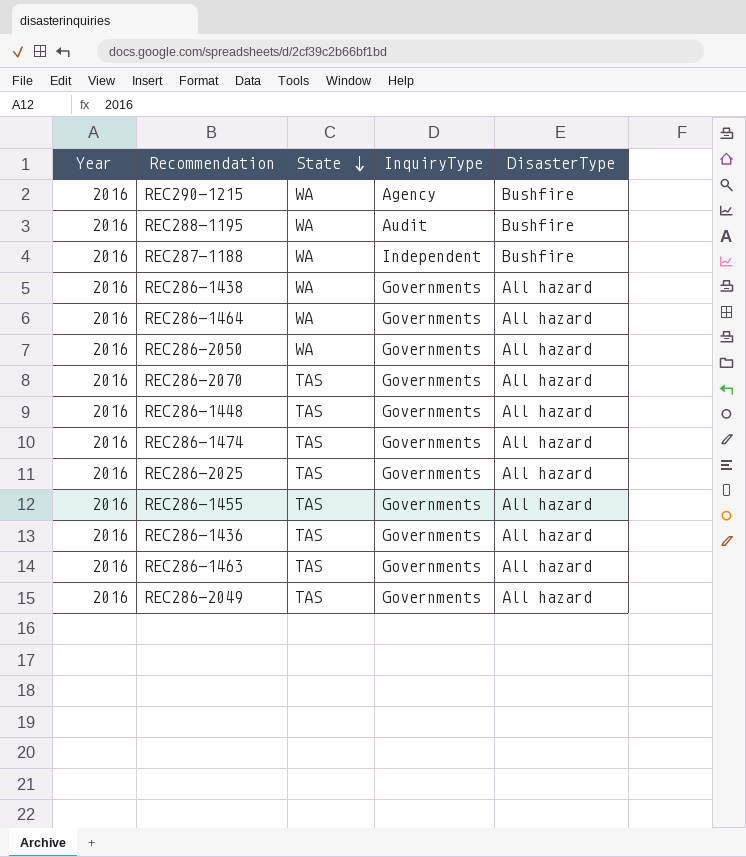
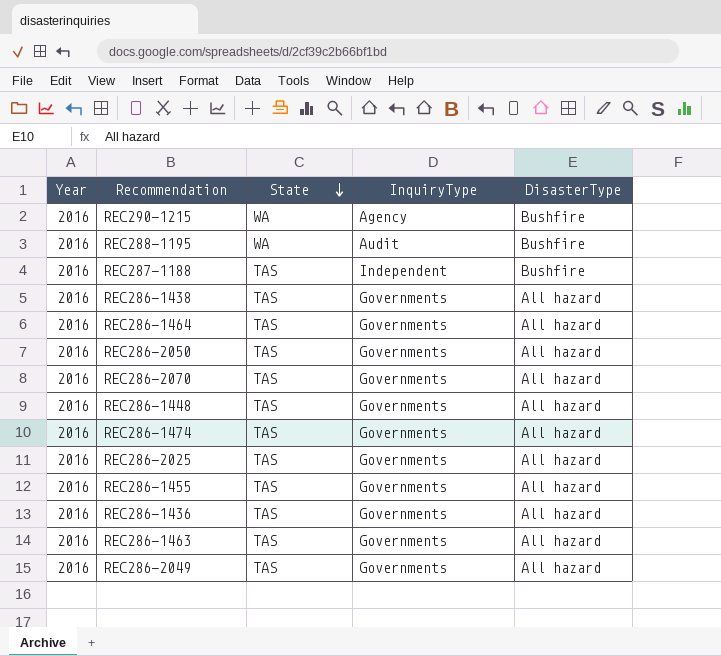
REC287-1188 | State: WA -> TAS
REC286-1438 | State: WA -> TAS
REC286-1464 | State: WA -> TAS
REC286-2050 | State: WA -> TAS

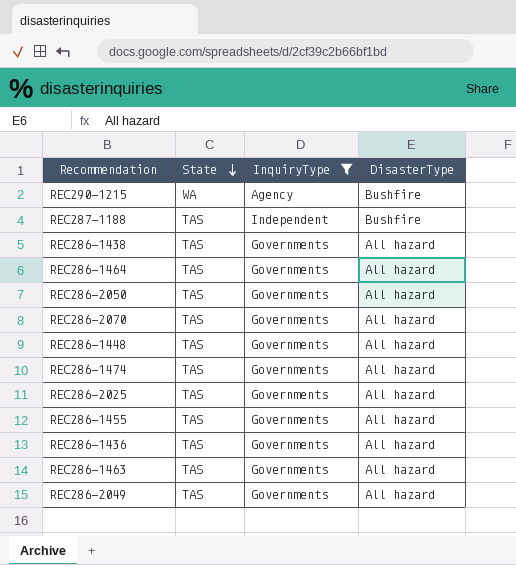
filter: none -> InquiryType != Audit
column Year | position: 1 -> none

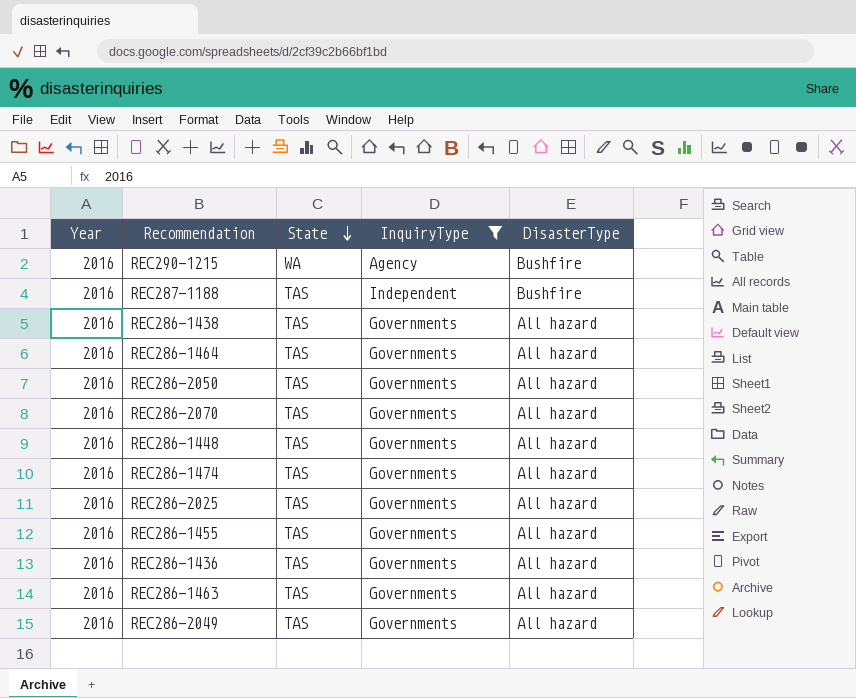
column Year | position: none -> 1

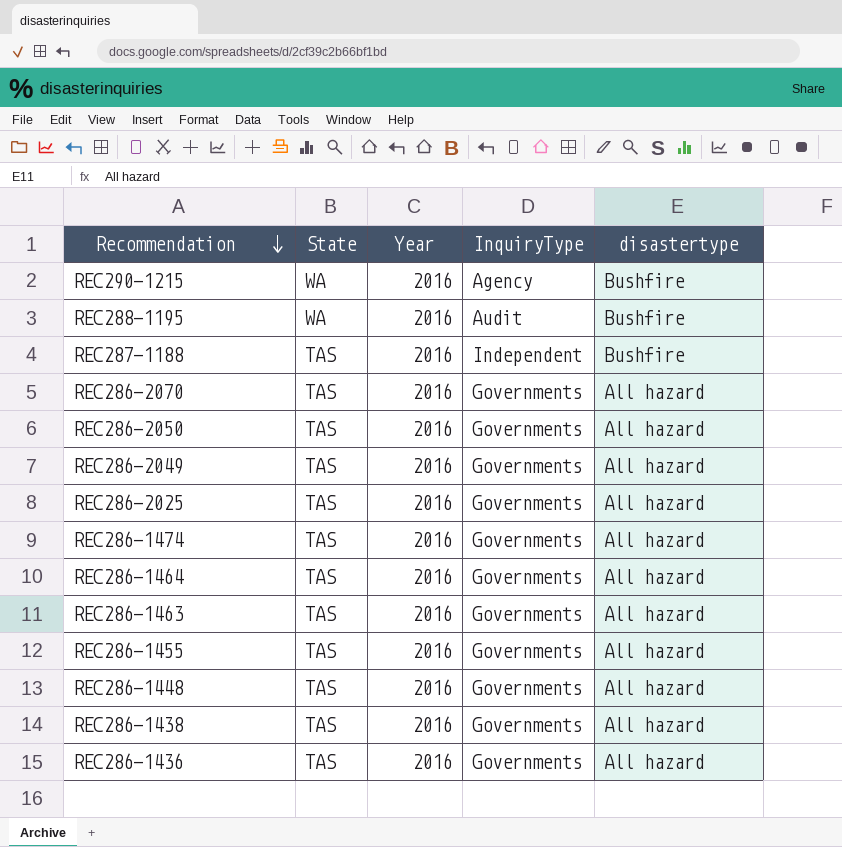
filter: InquiryType != Audit -> none
row order: State descending -> Recommendation descending
column Year | position: 1 -> 3
column name: DisasterType -> disastertype

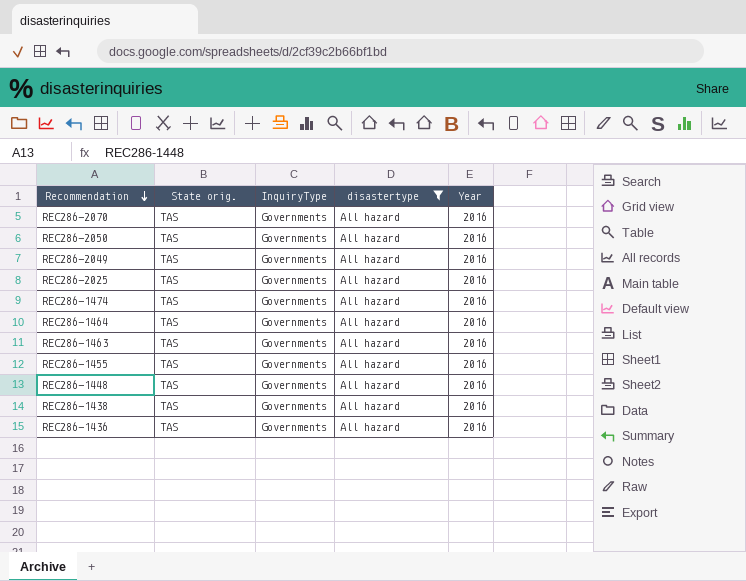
filter: none -> disastertype = All hazard
column name: State -> State orig.
column Year | position: 3 -> 5

